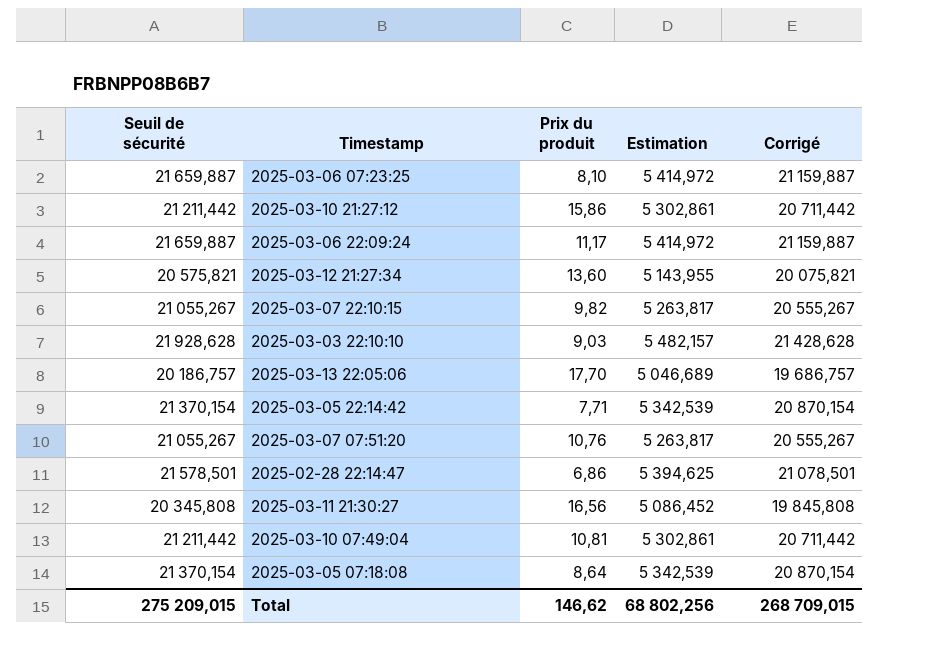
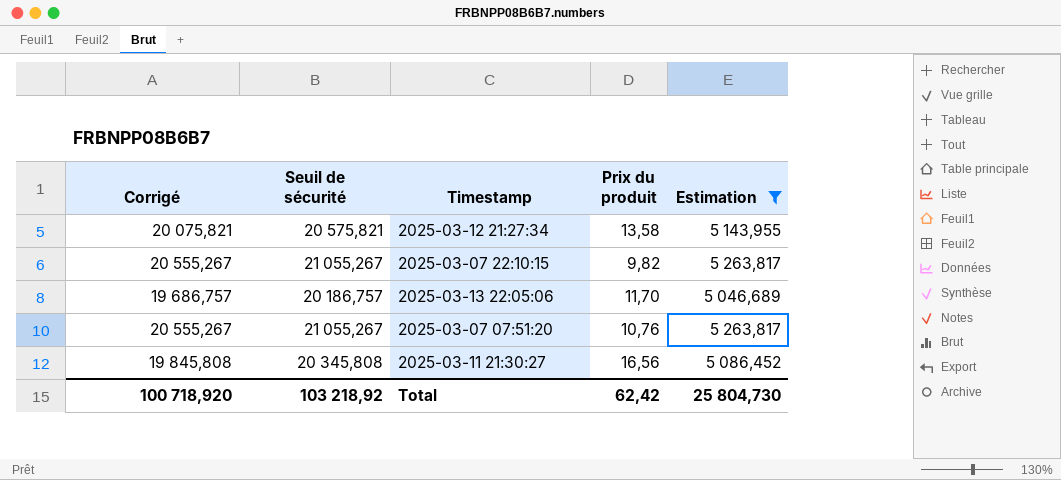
filter: none -> Estimation <= 5 263,817
column Corrigé | position: 5 -> 1
2025-03-12 21:27:34 | Prix du produit: 13,60 -> 13,58
2025-03-13 22:05:06 | Prix du produit: 17,70 -> 11,70
Total | Corrigé: 268 709,015 -> 100 718,920
Total | Seuil de sécurité: 275 209,015 -> 103 218,92
Total | Prix du produit: 146,62 -> 62,42
Total | Estimation: 68 802,256 -> 25 804,730

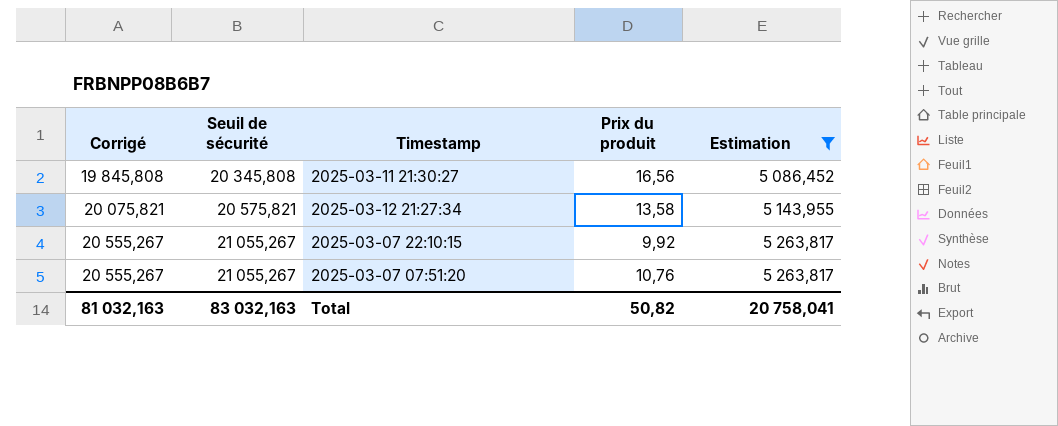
row order: none -> Corrigé ascending
row 2025-03-13 22:05:06: 19 686,757 | 20 186,757 | 11,70 | 5 046,689 -> none
2025-03-07 22:10:15 | Prix du produit: 9,82 -> 9,92
Total | Corrigé: 100 718,920 -> 81 032,163
Total | Seuil de sécurité: 103 218,92 -> 83 032,163
Total | Prix du produit: 62,42 -> 50,82
Total | Estimation: 25 804,730 -> 20 758,041

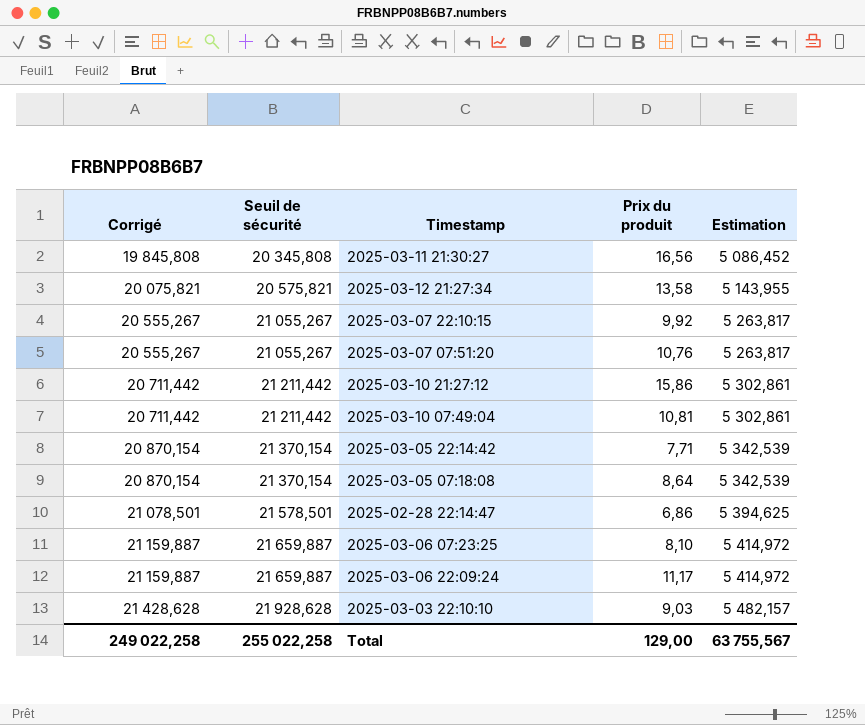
filter: Estimation <= 5 263,817 -> none
Total | Corrigé: 81 032,163 -> 249 022,258
Total | Seuil de sécurité: 83 032,163 -> 255 022,258
Total | Prix du produit: 50,82 -> 129,00
Total | Estimation: 20 758,041 -> 63 755,567

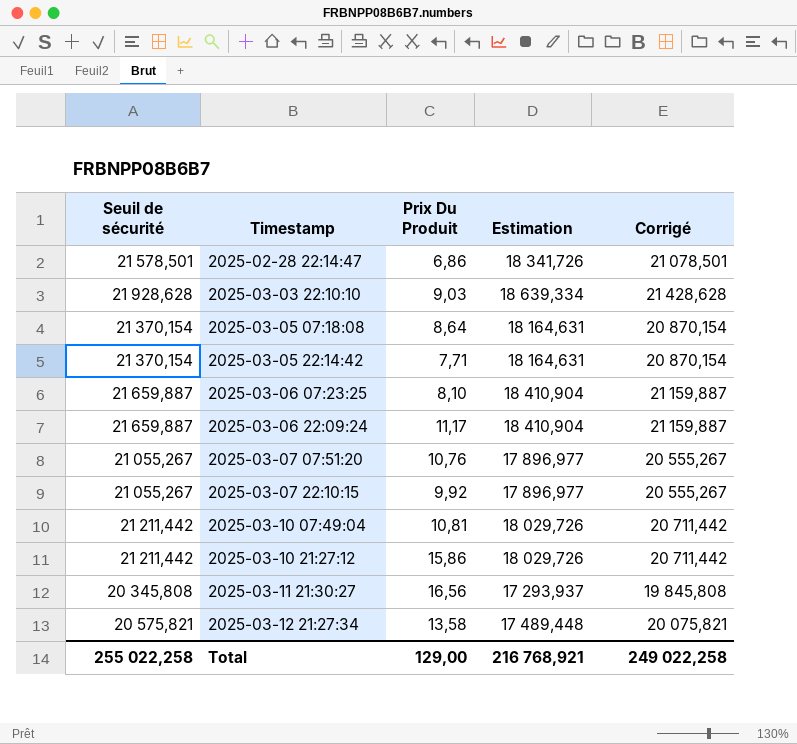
row order: Corrigé ascending -> Timestamp ascending
column name: Prix du produit -> Prix Du Produit
column Estimation | formula: [Seuil de sécurité] * 0,25 -> [Seuil de sécurité] * 0,85
column Corrigé | position: 1 -> 5
Total | Estimation: 63 755,567 -> 216 768,921

